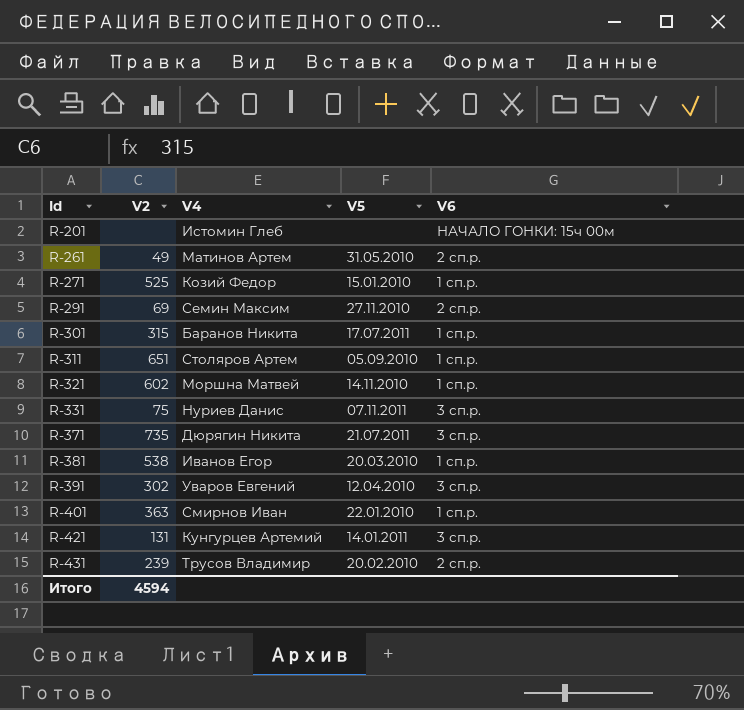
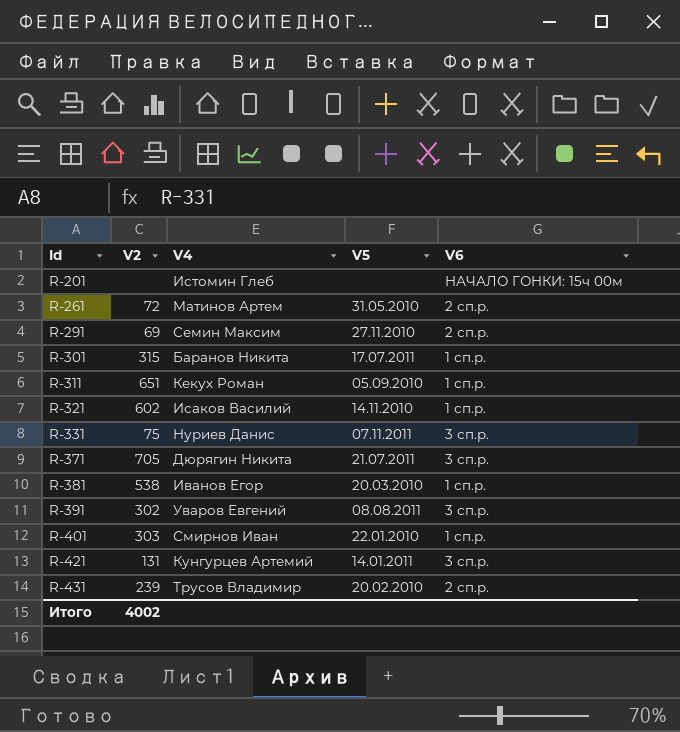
row R-271: 525 | Козий Федор | 15.01.2010 | 1 сп.р. -> none
R-261 | V2: 49 -> 72
R-311 | V4: Столяров Артем -> Кекух Роман
R-321 | V4: Моршна Матвей -> Исаков Василий
R-371 | V2: 735 -> 705
R-391 | V5: 12.04.2010 -> 08.08.2011
R-401 | V2: 363 -> 303
Итого | V2: 4594 -> 4002

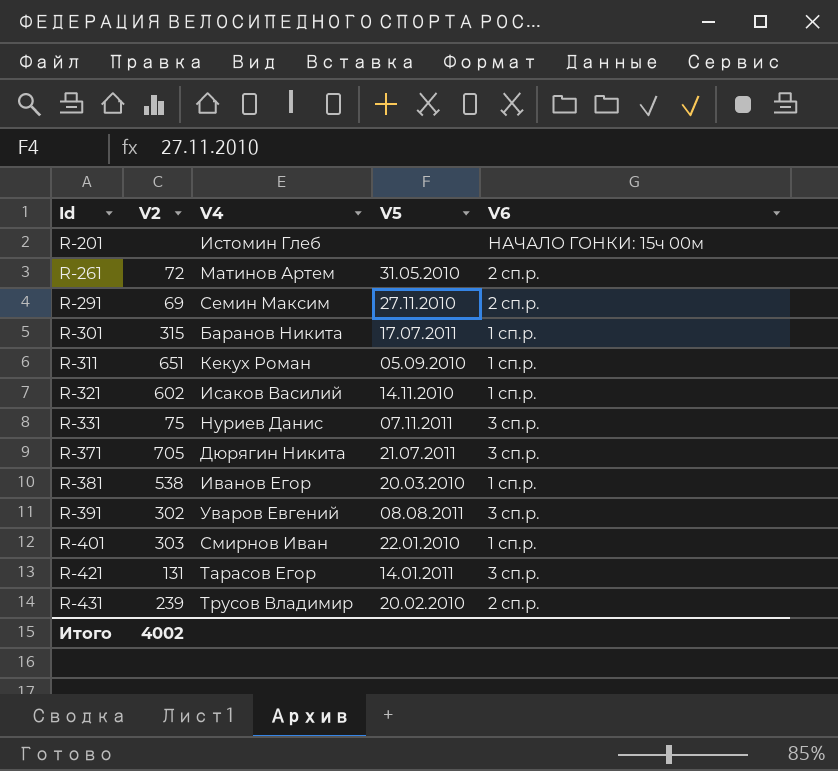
R-421 | V4: Кунгурцев Артемий -> Тарасов Егор

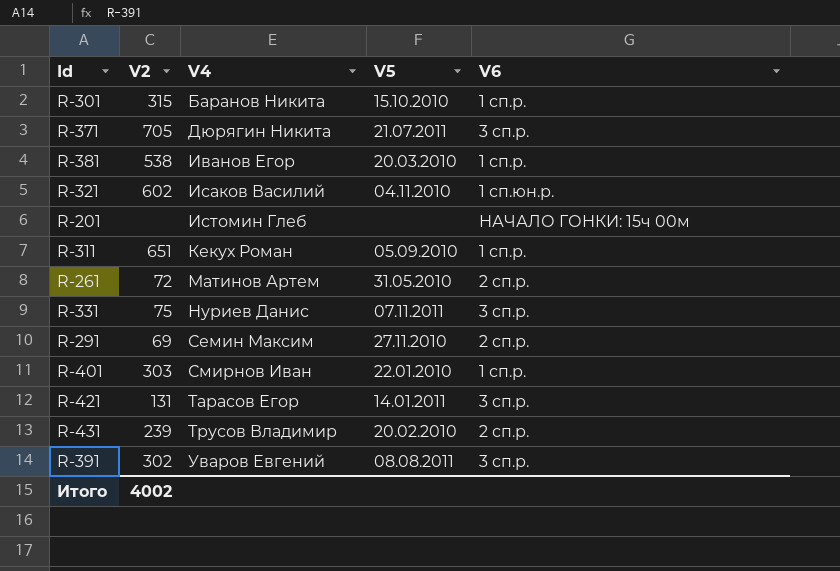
row order: Id ascending -> V4 ascending
R-301 | V5: 17.07.2011 -> 15.10.2010
R-321 | V5: 14.11.2010 -> 04.11.2010
R-321 | V6: 1 сп.р. -> 1 сп.юн.р.

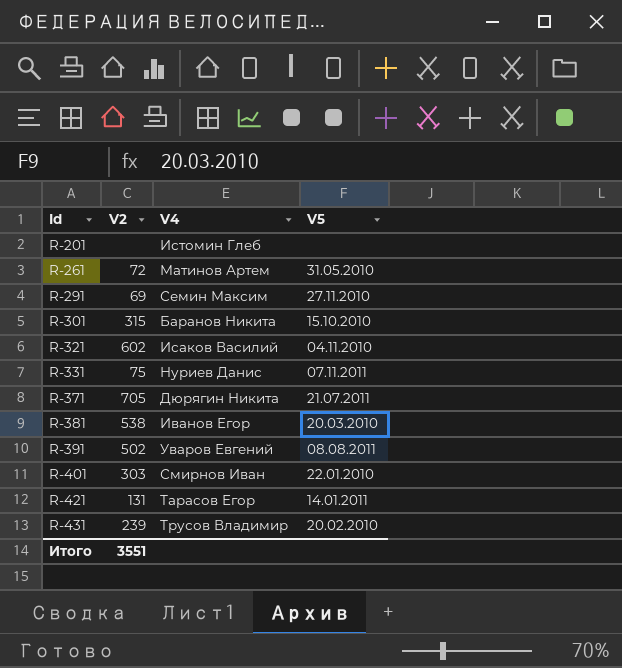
row order: V4 ascending -> Id ascending
column V6 | position: 5 -> none
row R-311: 651 | Кекух Роман | 05.09.2010 | 1 сп.р. -> none
R-391 | V2: 302 -> 502
Итого | V2: 4002 -> 3551

